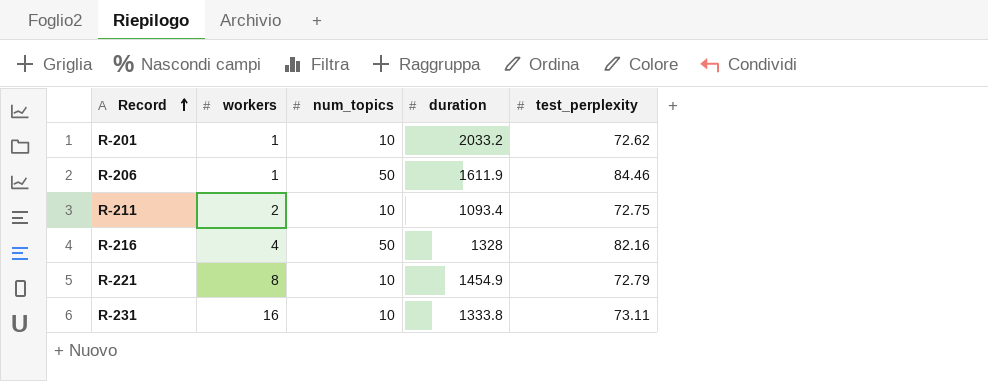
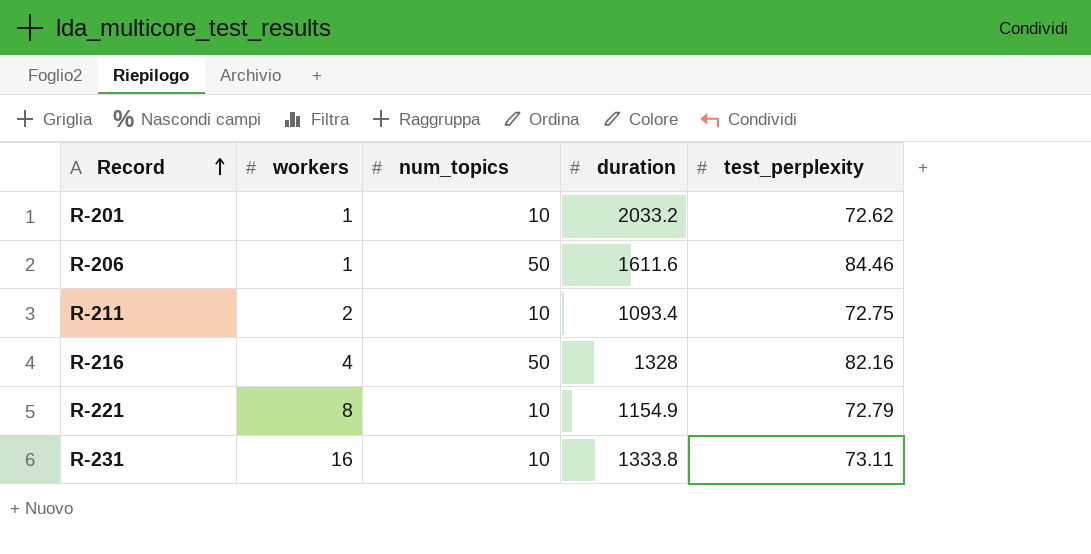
R-206 | duration: 1611.9 -> 1611.6
R-221 | duration: 1454.9 -> 1154.9

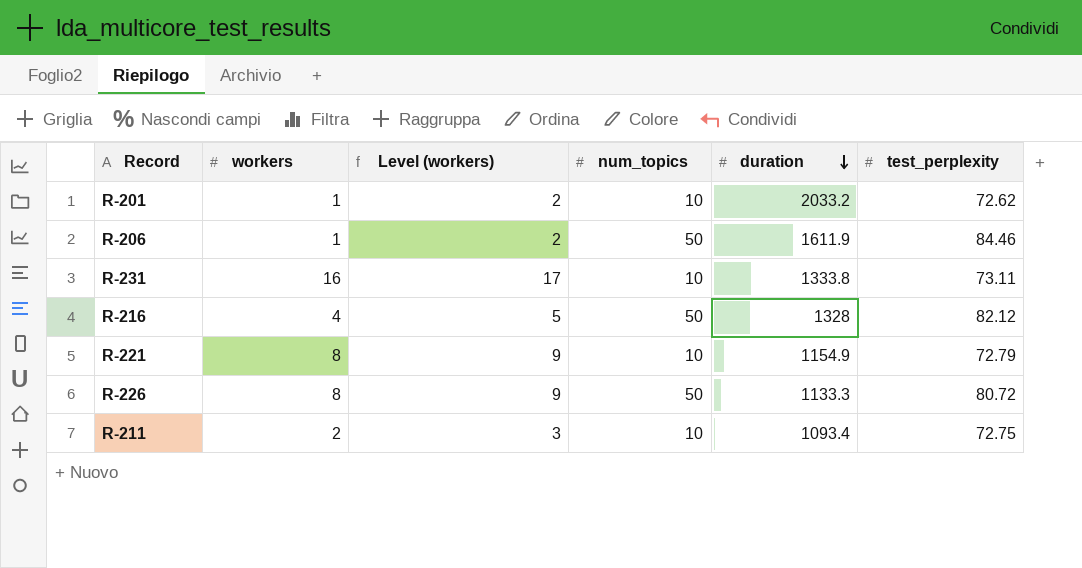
row order: Record ascending -> duration descending
column Level (workers) | formula: none -> [workers] + 1
R-206 | duration: 1611.6 -> 1611.9
R-216 | test_perplexity: 82.16 -> 82.12
row R-226: none -> 8 | 9 | 50 | 1133.3 | 80.72

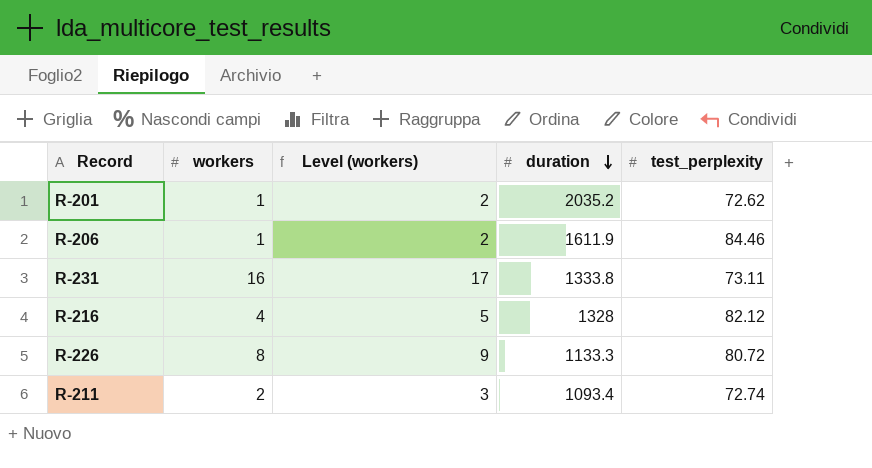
column num_topics | position: 4 -> none
row R-221: 8 | 9 | 10 | 1154.9 | 72.79 -> none
R-201 | duration: 2033.2 -> 2035.2
R-211 | test_perplexity: 72.75 -> 72.74

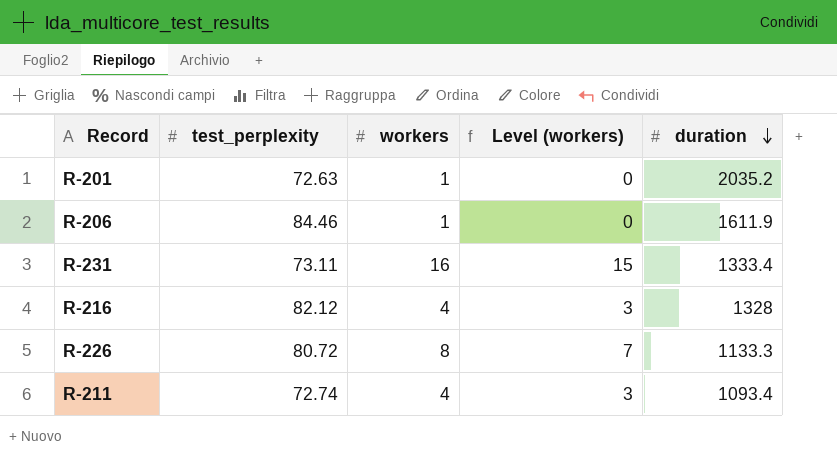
column test_perplexity | position: 5 -> 2
column Level (workers) | formula: [workers] + 1 -> [workers] - 1
R-201 | test_perplexity: 72.62 -> 72.63
R-231 | duration: 1333.8 -> 1333.4
R-211 | workers: 2 -> 4

